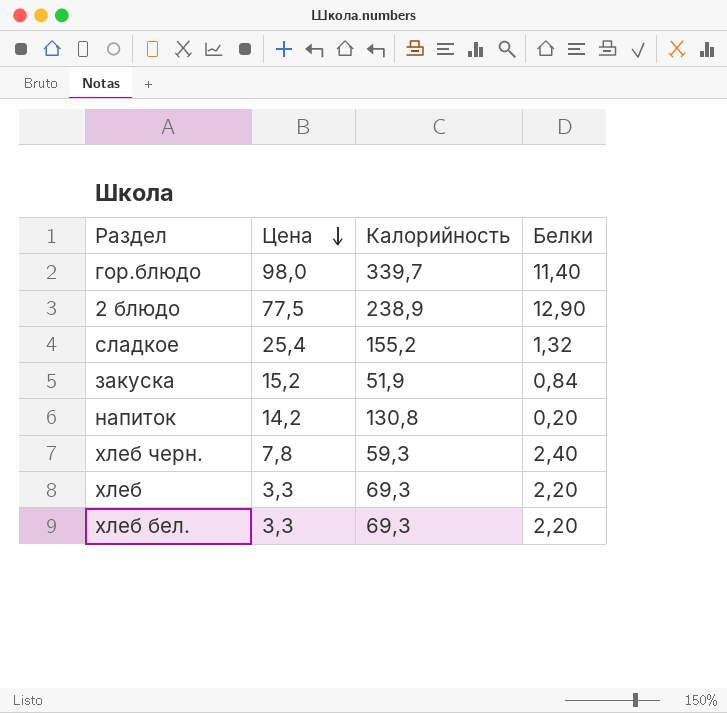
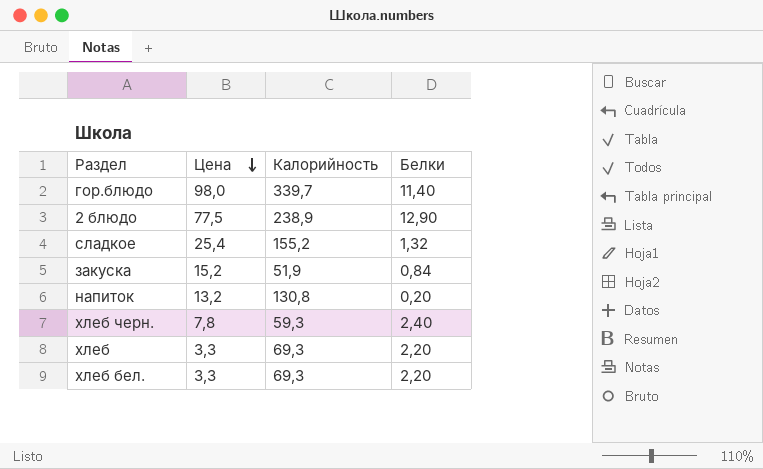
напиток | Цена: 14,2 -> 13,2

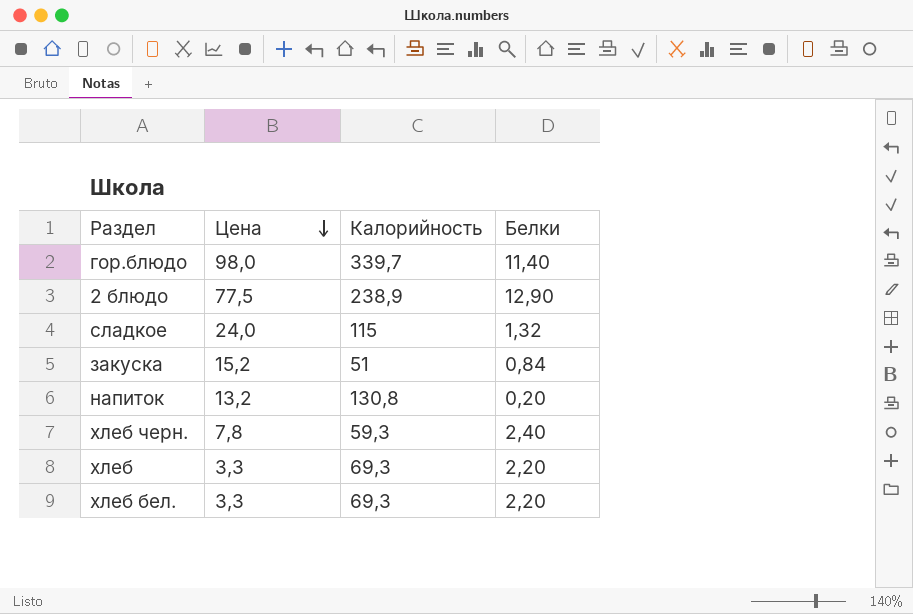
сладкое | Цена: 25,4 -> 24,0
сладкое | Калорийность: 155,2 -> 115
закуска | Калорийность: 51,9 -> 51

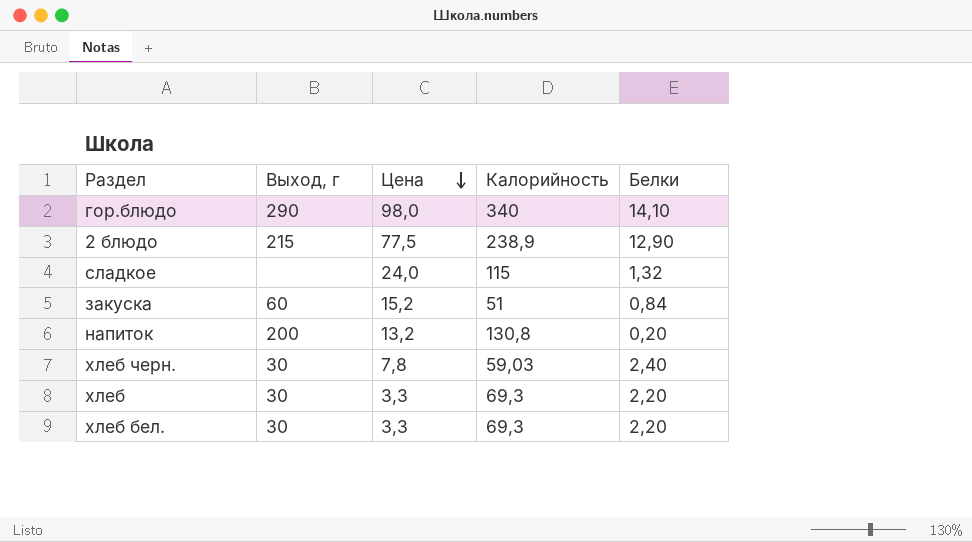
column Выход, г | position: none -> 2
гор.блюдо | Калорийность: 339,7 -> 340
гор.блюдо | Белки: 11,40 -> 14,10
хлеб черн. | Калорийность: 59,3 -> 59,03

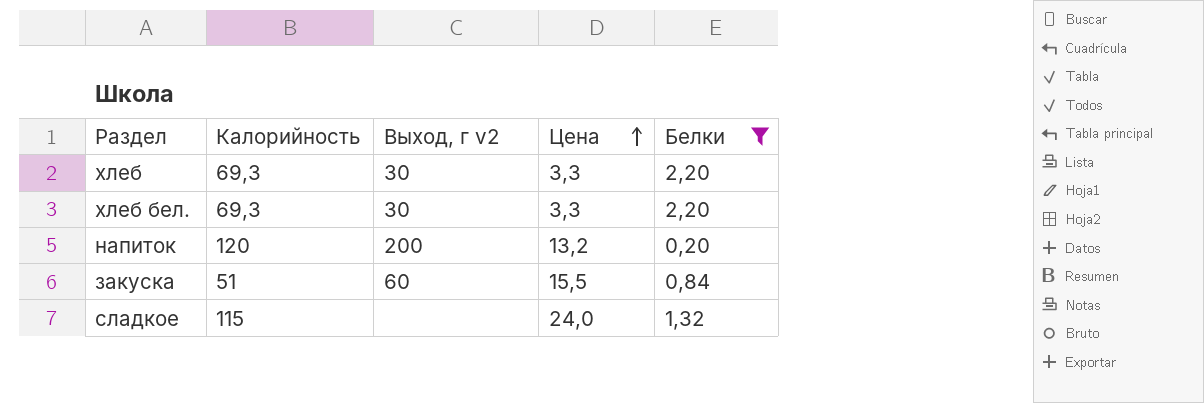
filter: none -> Белки <= 2,20
row order: Цена descending -> Цена ascending
column Калорийность | position: 4 -> 2
column name: Выход, г -> Выход, г v2
напиток | Калорийность: 130,8 -> 120
закуска | Цена: 15,2 -> 15,5

